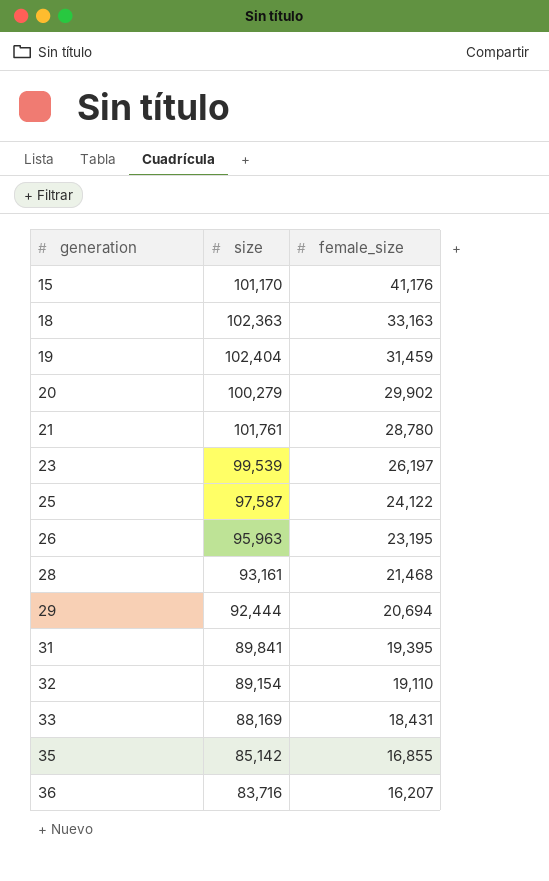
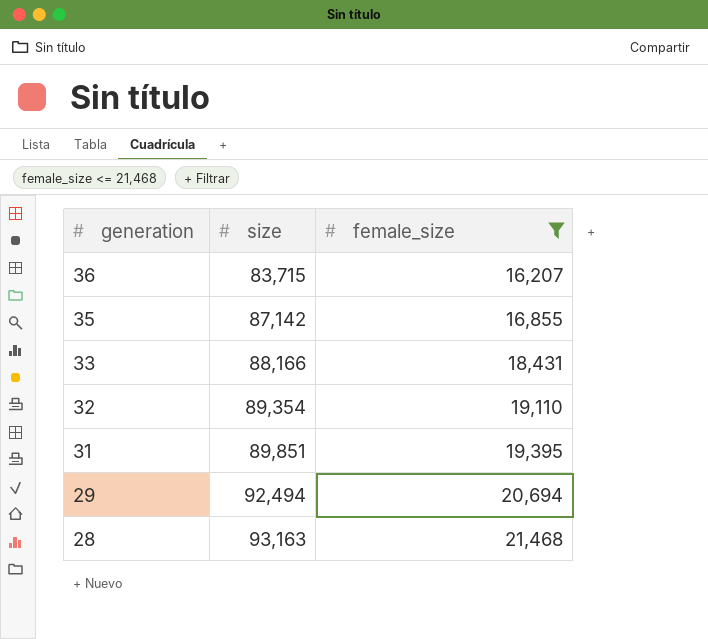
filter: none -> female_size <= 21,468
row order: generation ascending -> generation descending
36 | size: 83,716 -> 83,715
35 | size: 85,142 -> 87,142
33 | size: 88,169 -> 88,166
32 | size: 89,154 -> 89,354
31 | size: 89,841 -> 89,851
29 | size: 92,444 -> 92,494
28 | size: 93,161 -> 93,163

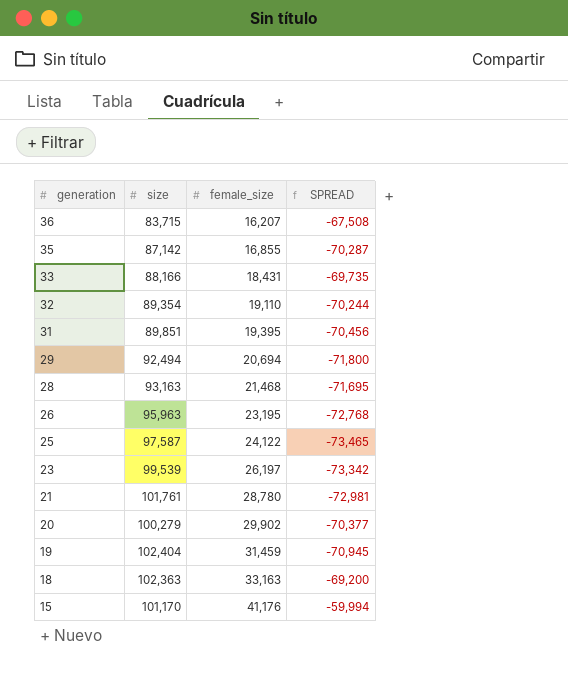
filter: female_size <= 21,468 -> none
column SPREAD | formula: none -> [female_size] - [size]

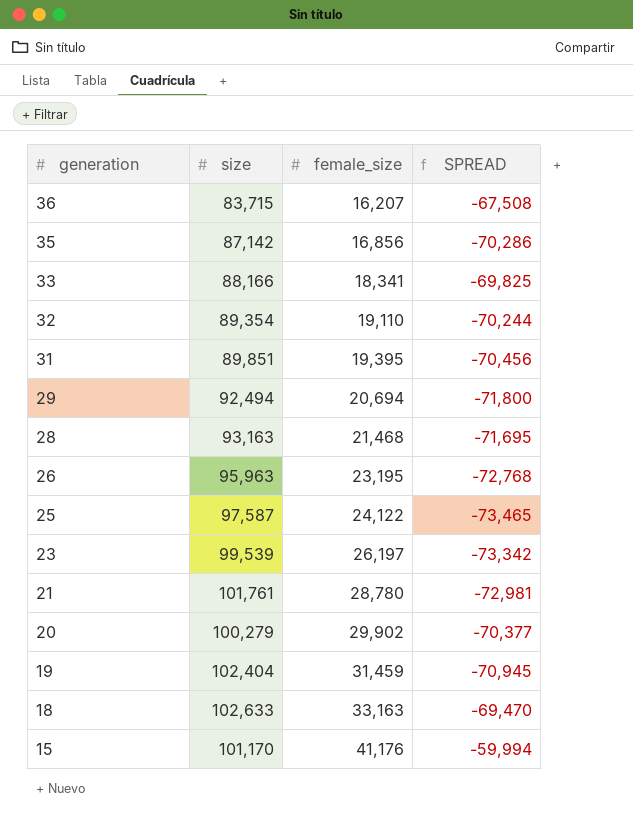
35 | female_size: 16,855 -> 16,856
35 | SPREAD: -70,287 -> -70,286
33 | female_size: 18,431 -> 18,341
33 | SPREAD: -69,735 -> -69,825
18 | size: 102,363 -> 102,633
18 | SPREAD: -69,200 -> -69,470

